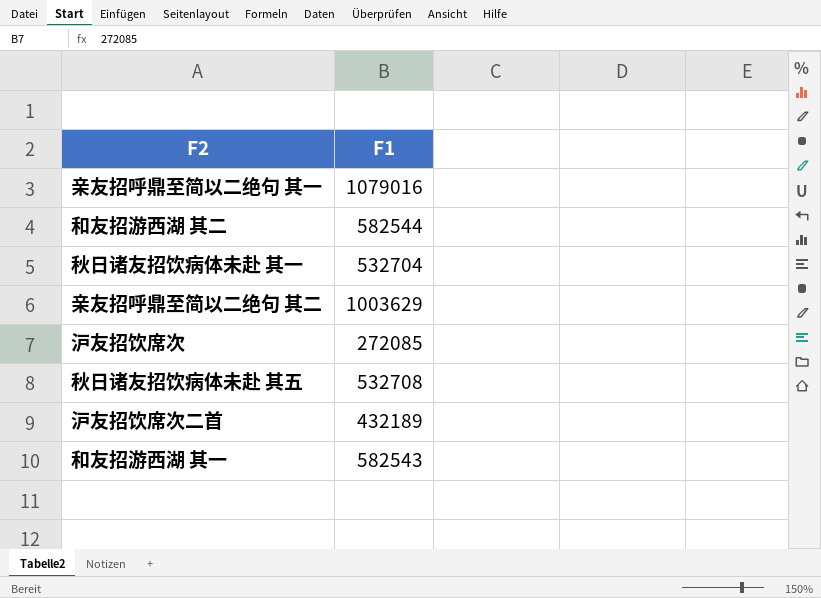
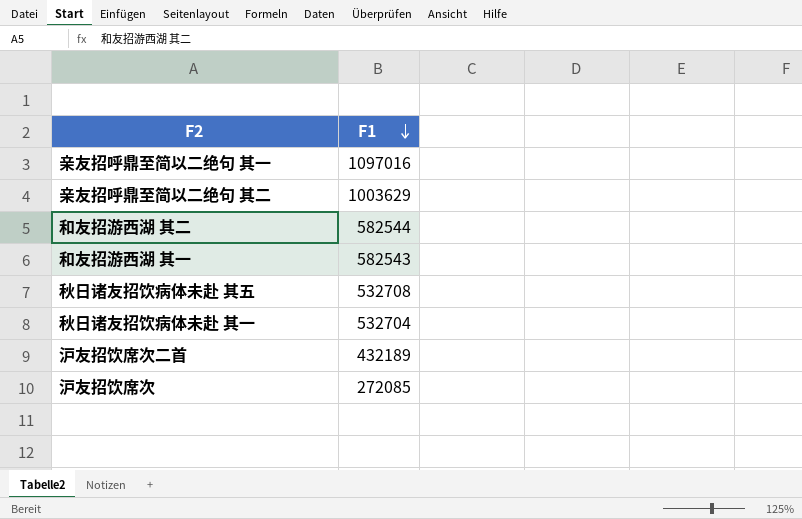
row order: none -> F1 descending
亲友招呼鼎至简以二绝句 其一 | F1: 1079016 -> 1097016

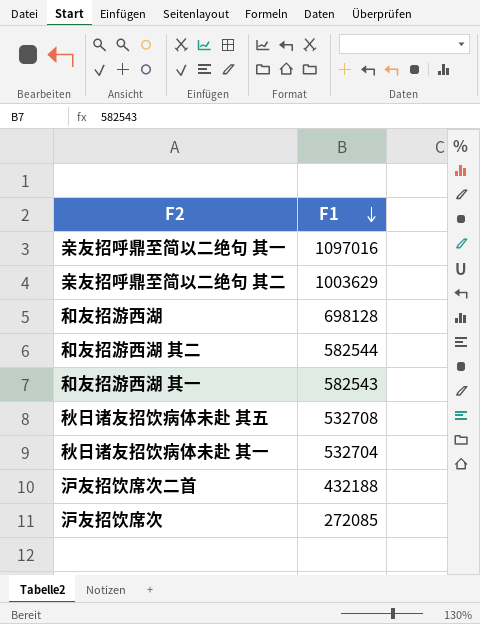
row 和友招游西湖: none -> 698128
沪友招饮席次二首 | F1: 432189 -> 432188

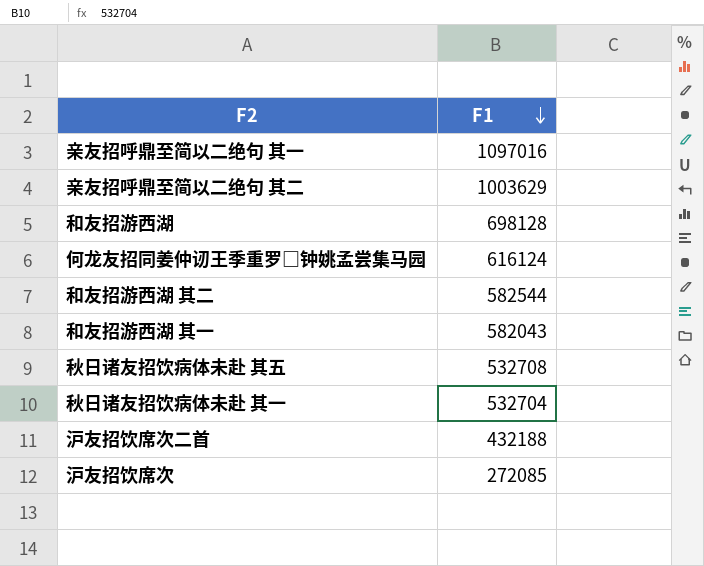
row 何龙友招同姜仲讱王季重罗□钟姚孟尝集马园: none -> 616124
和友招游西湖 其一 | F1: 582543 -> 582043

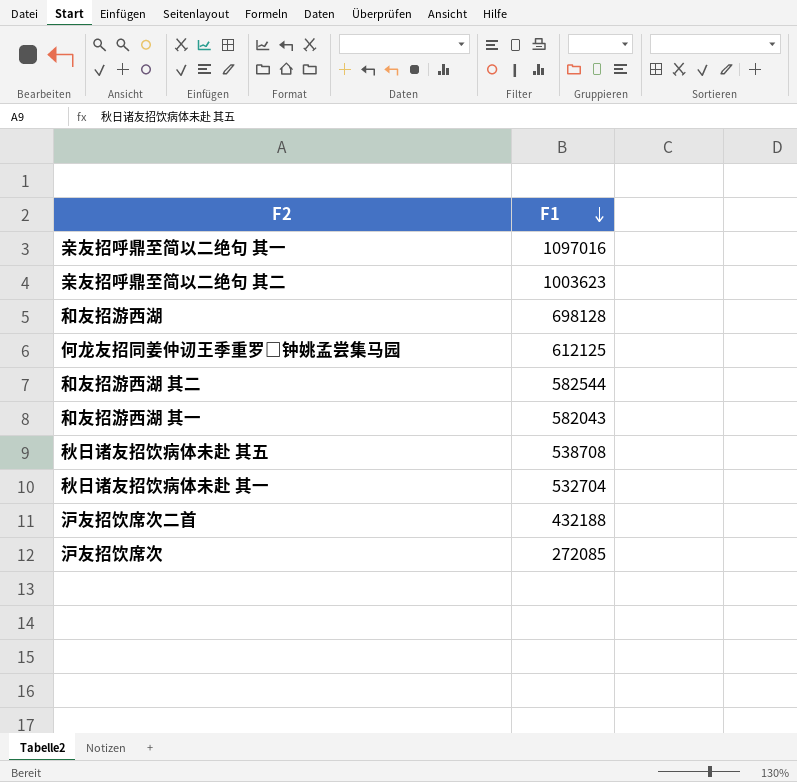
亲友招呼鼎至简以二绝句 其二 | F1: 1003629 -> 1003623
何龙友招同姜仲讱王季重罗□钟姚孟尝集马园 | F1: 616124 -> 612125
秋日诸友招饮病体未赴 其五 | F1: 532708 -> 538708

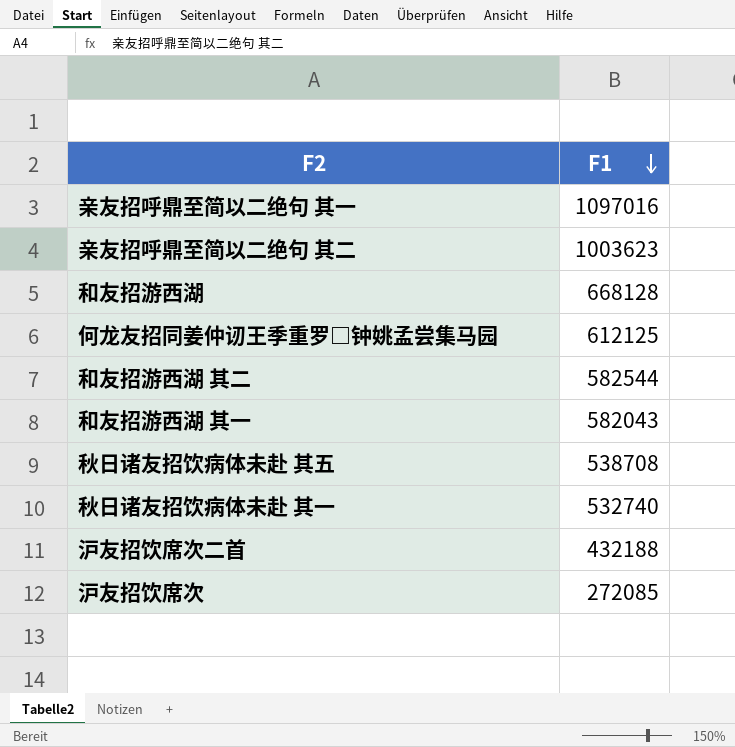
和友招游西湖 | F1: 698128 -> 668128
秋日诸友招饮病体未赴 其一 | F1: 532704 -> 532740

